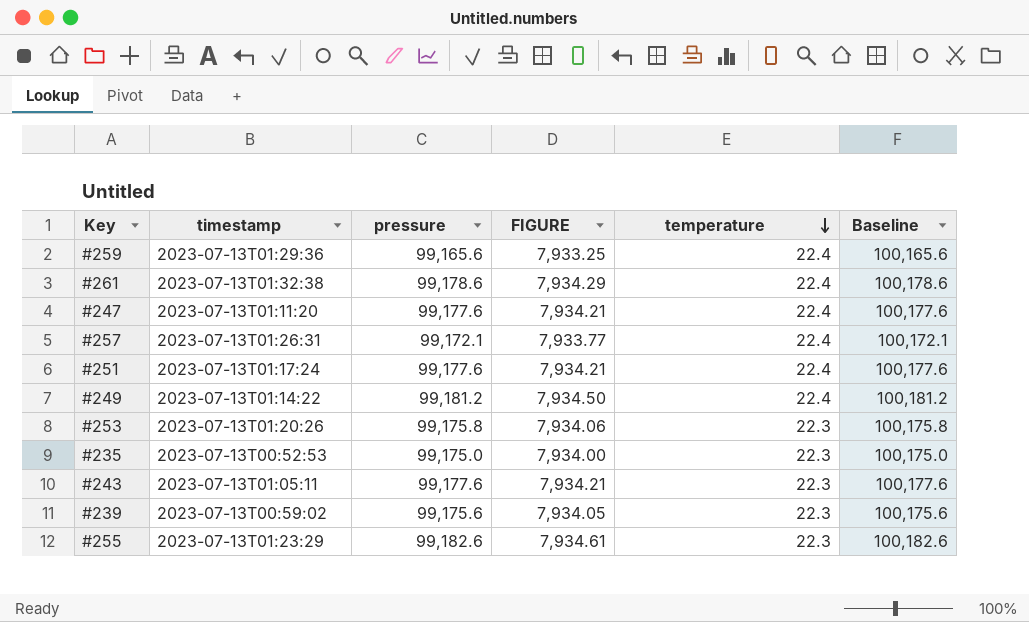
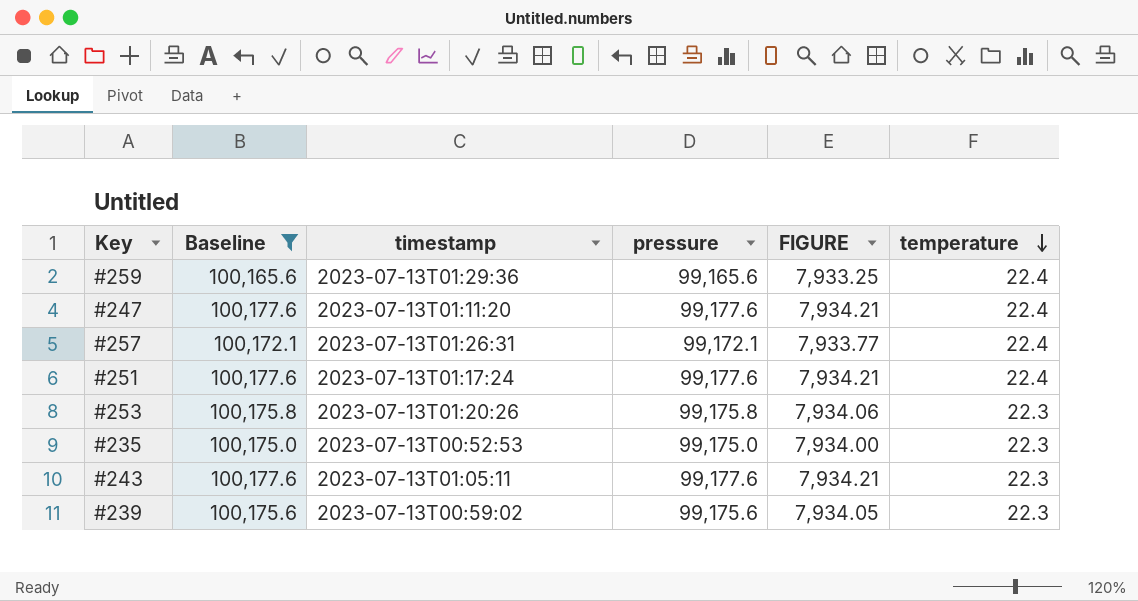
filter: none -> Baseline <= 100,177.6
column Baseline | position: 6 -> 2

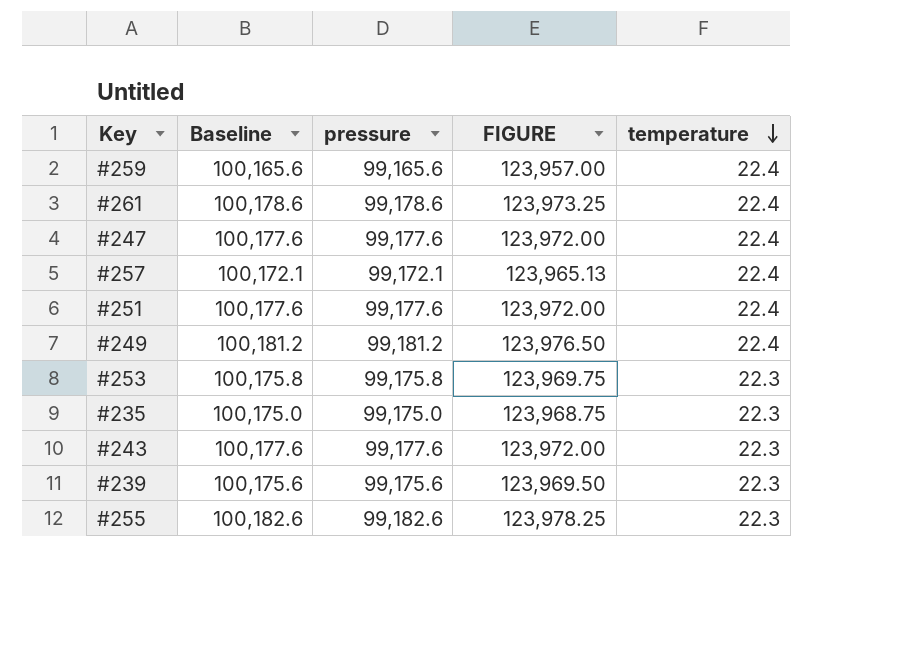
filter: Baseline <= 100,177.6 -> none
column timestamp | position: 3 -> none
column FIGURE | formula: [pressure] * 0.08 -> [pressure] * 1.25

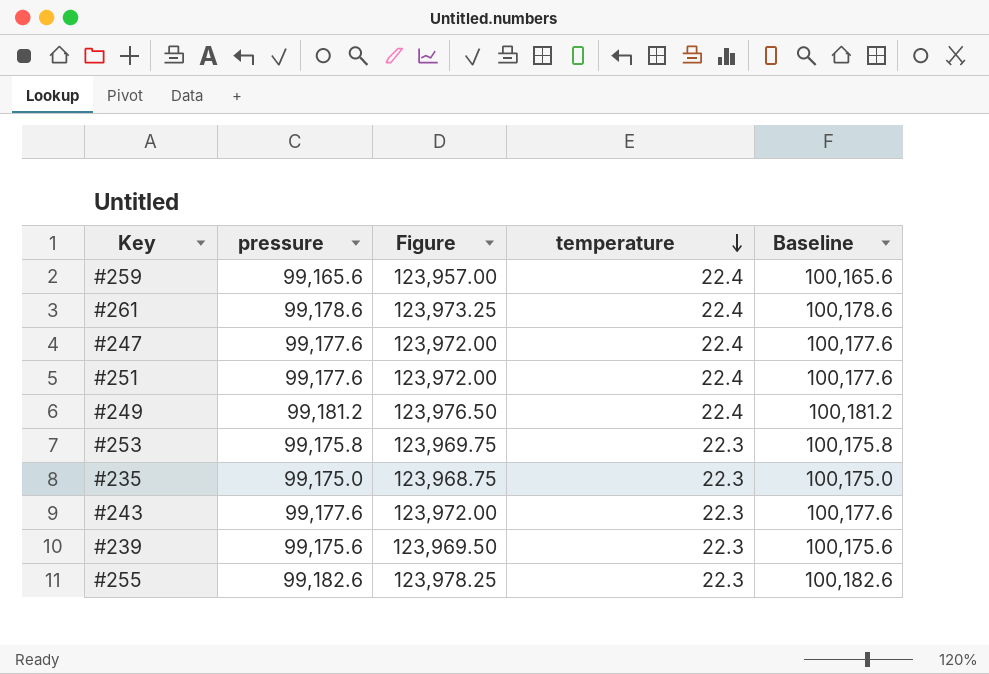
column name: FIGURE -> Figure
column Baseline | position: 2 -> 5
row #257: 100,172.1 | 99,172.1 | 123,965.13 | 22.4 -> none

